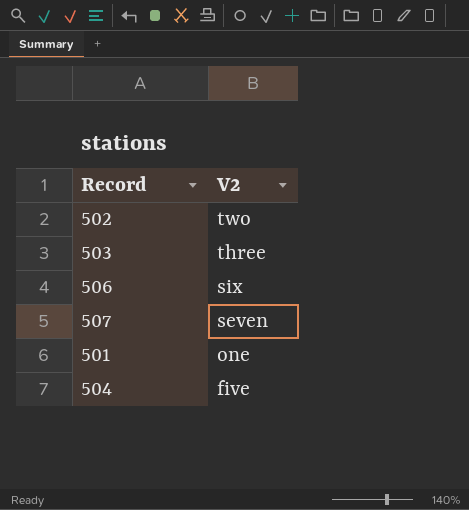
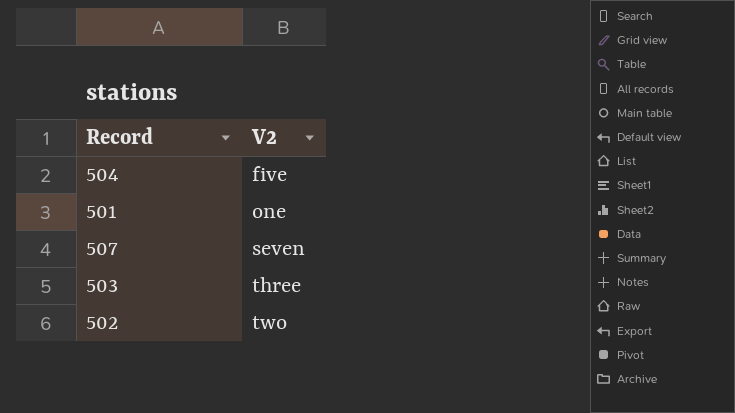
row order: V2 descending -> V2 ascending
row 506: six -> none

